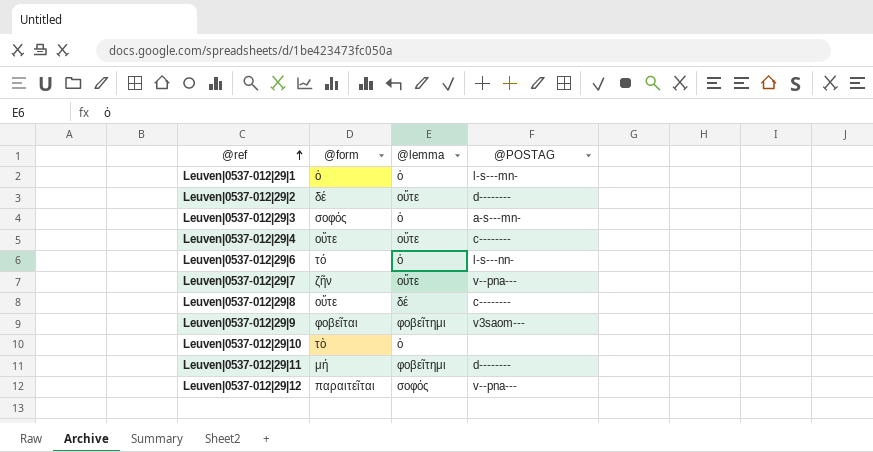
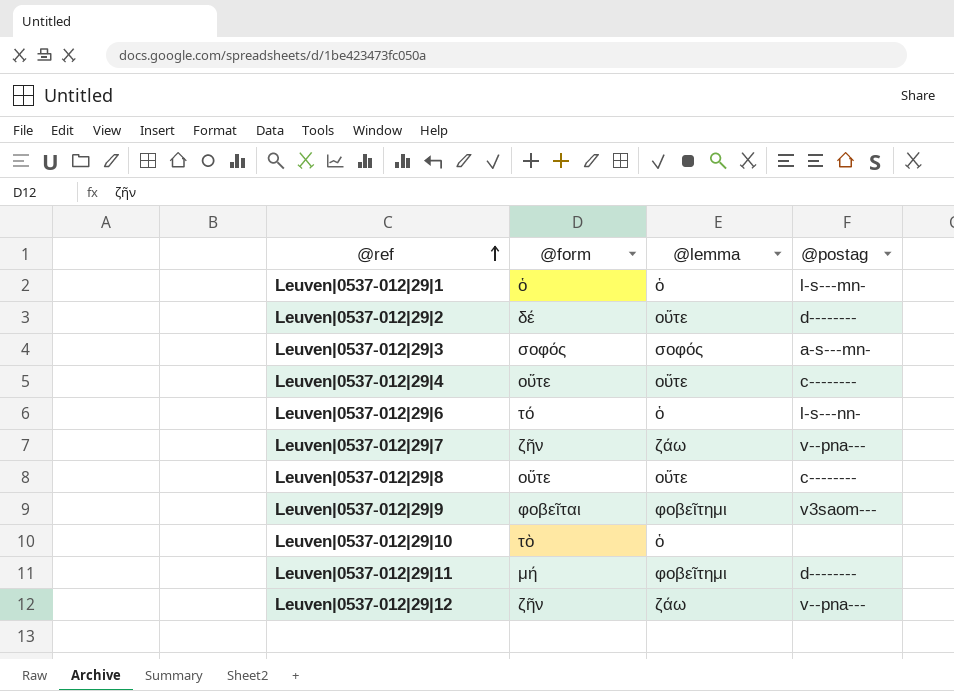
column name: @POSTAG -> @postag
Leuven|0537-012|29|3 | @lemma: ὁ -> σοφός
Leuven|0537-012|29|7 | @lemma: οὔτε -> ζάω
Leuven|0537-012|29|8 | @lemma: δέ -> οὔτε
Leuven|0537-012|29|12 | @form: παραιτεῖται -> ζῆν
Leuven|0537-012|29|12 | @lemma: σοφός -> ζάω

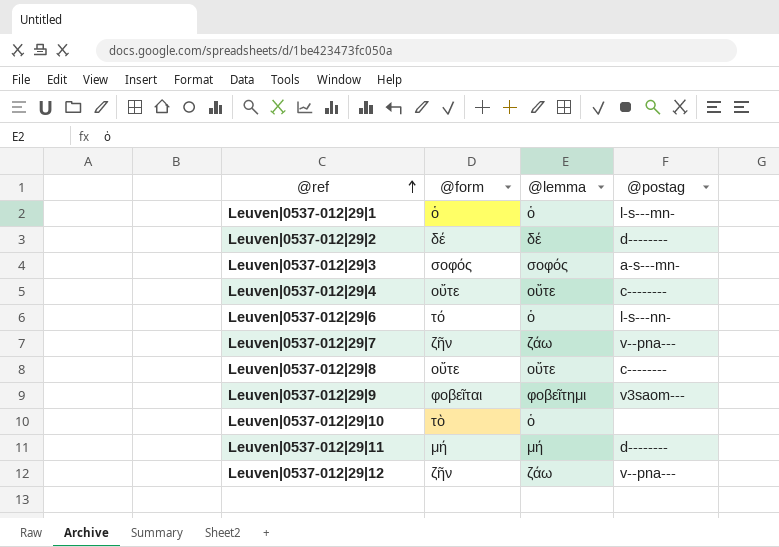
Leuven|0537-012|29|2 | @lemma: οὔτε -> δέ
Leuven|0537-012|29|11 | @lemma: φοβεῖτημι -> μή

